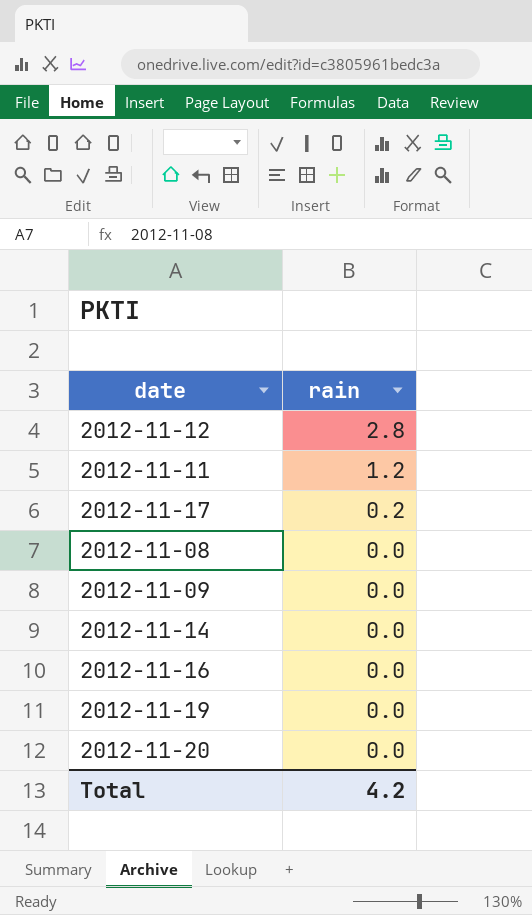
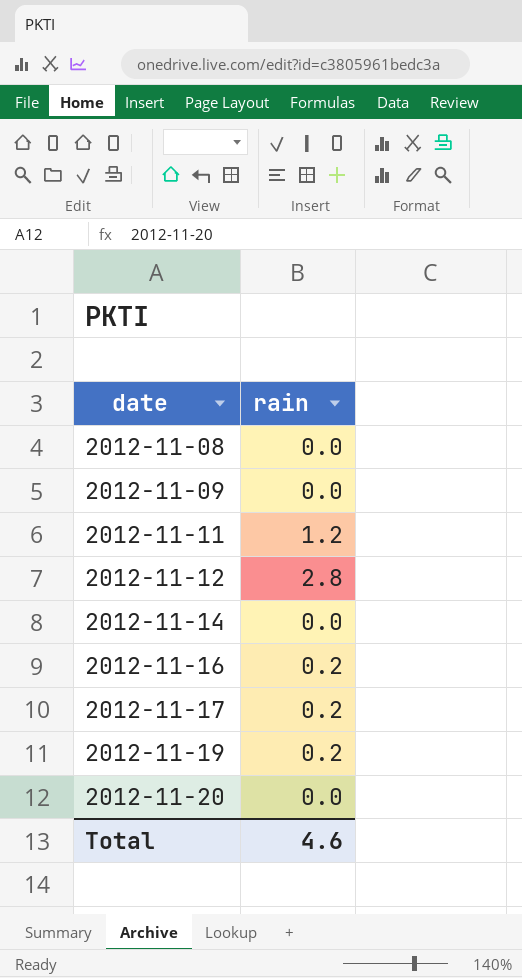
row order: rain descending -> date ascending
2012-11-16 | rain: 0.0 -> 0.2
2012-11-19 | rain: 0.0 -> 0.2
Total | rain: 4.2 -> 4.6

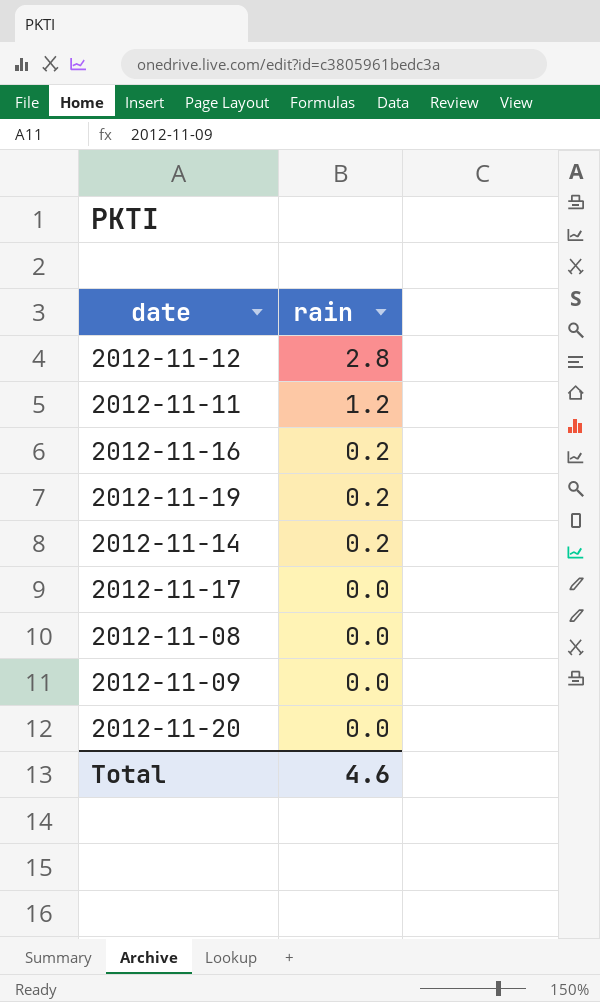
row order: date ascending -> rain descending
2012-11-14 | rain: 0.0 -> 0.2
2012-11-17 | rain: 0.2 -> 0.0

